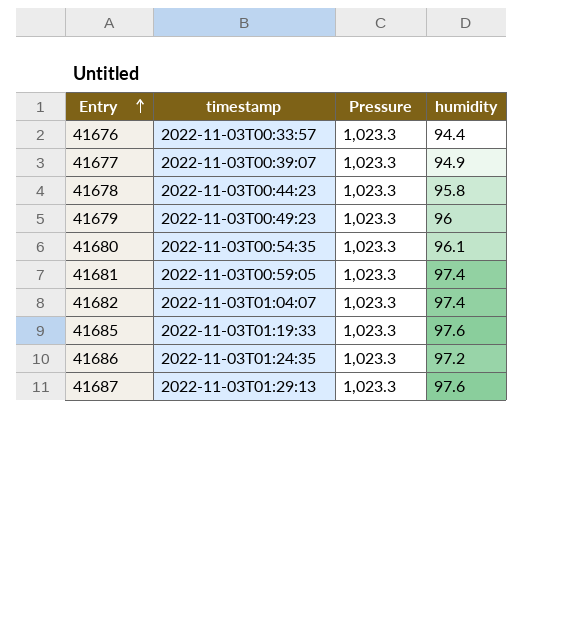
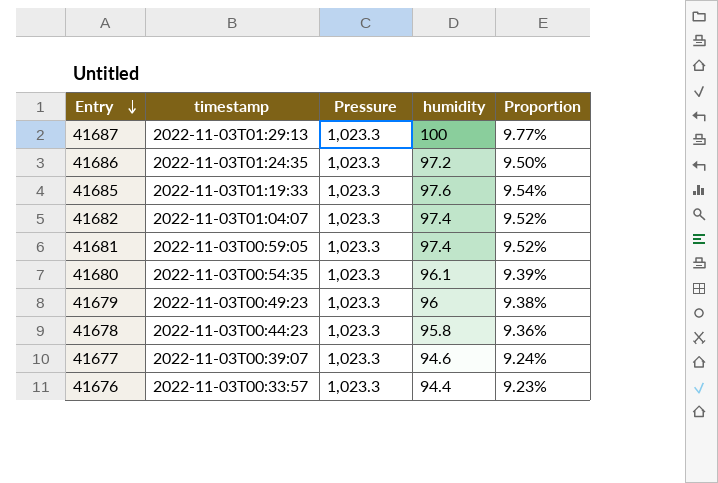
row order: Entry ascending -> Entry descending
column Proportion | formula: none -> [humidity] / [Pressure]
41687 | humidity: 97.6 -> 100
41677 | humidity: 94.9 -> 94.6

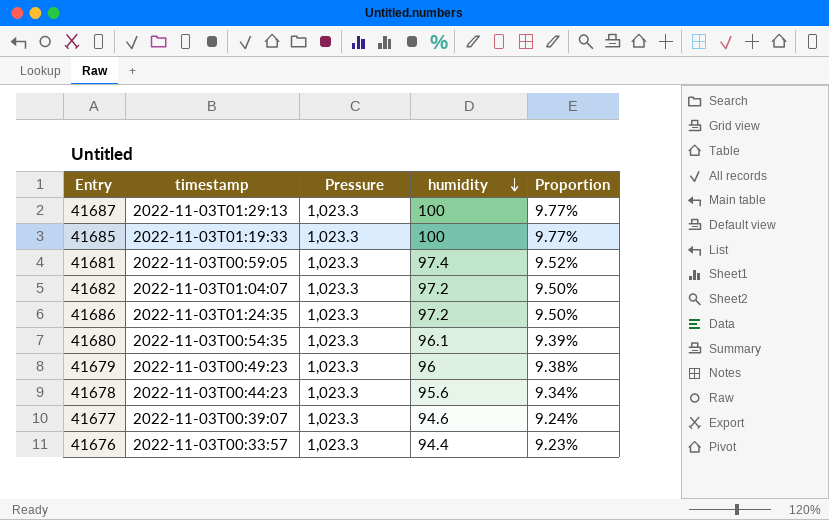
row order: Entry descending -> humidity descending
41685 | humidity: 97.6 -> 100
41685 | Proportion: 9.54% -> 9.77%
41682 | humidity: 97.4 -> 97.2
41682 | Proportion: 9.52% -> 9.50%
41678 | humidity: 95.8 -> 95.6
41678 | Proportion: 9.36% -> 9.34%

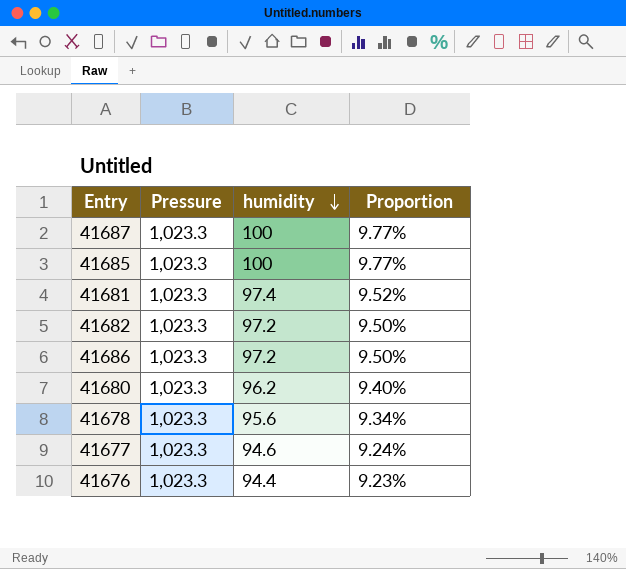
column timestamp | position: 2 -> none
row 41679: 2022-11-03T00:49:23 | 1,023.3 | 96 | 9.38% -> none
41680 | humidity: 96.1 -> 96.2
41680 | Proportion: 9.39% -> 9.40%

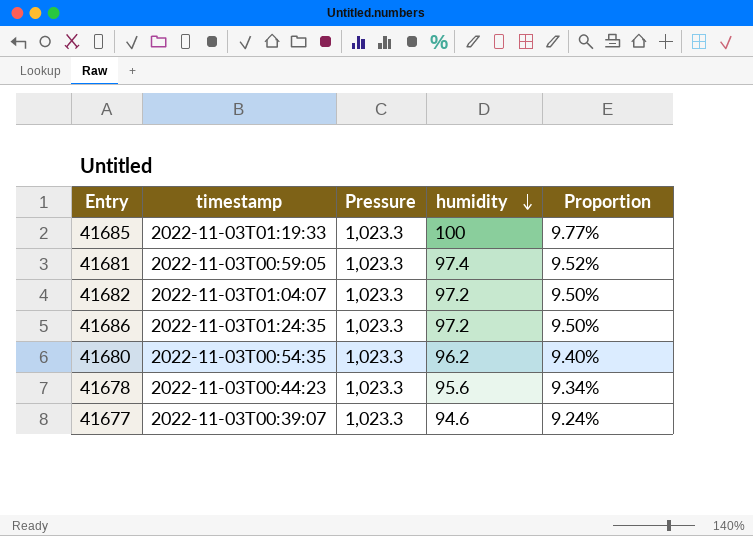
column timestamp | position: none -> 2
row 41687: 1,023.3 | 100 | 9.77% -> none
row 41676: 1,023.3 | 94.4 | 9.23% -> none

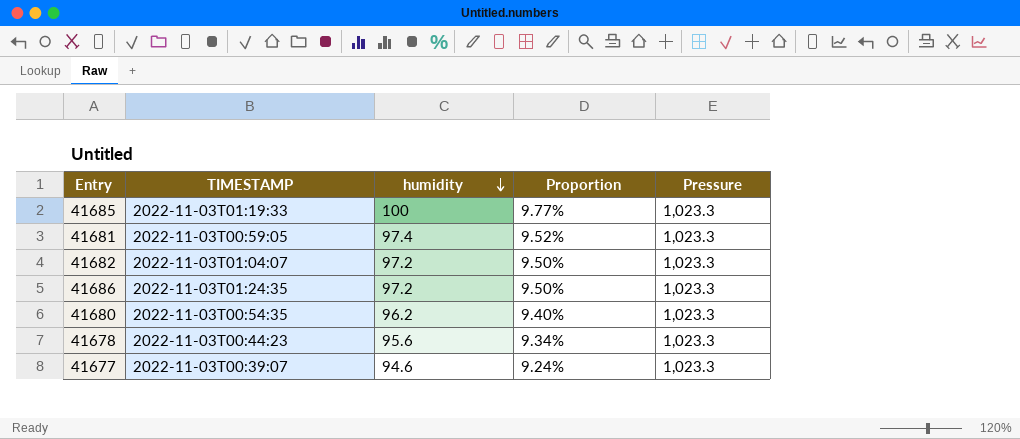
column name: timestamp -> TIMESTAMP
column Pressure | position: 3 -> 5

